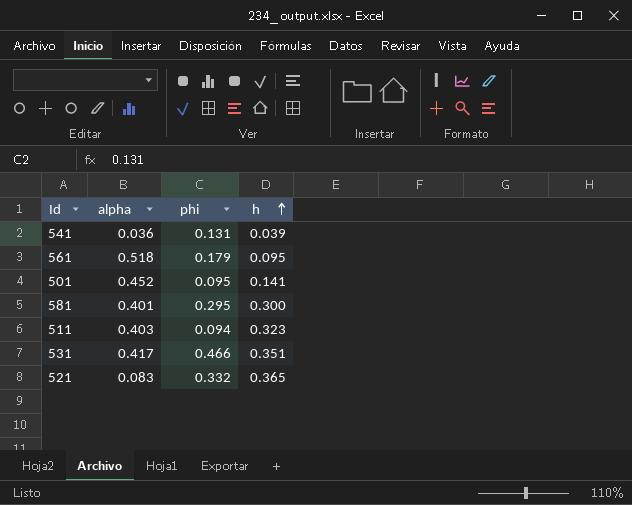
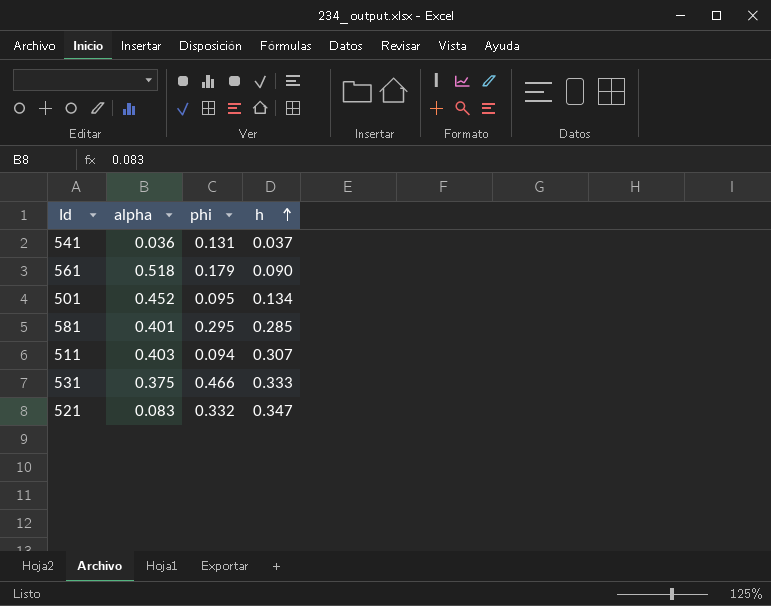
541 | h: 0.039 -> 0.037
561 | h: 0.095 -> 0.090
501 | h: 0.141 -> 0.134
581 | h: 0.300 -> 0.285
511 | h: 0.323 -> 0.307
531 | alpha: 0.417 -> 0.375
531 | h: 0.351 -> 0.333
521 | h: 0.365 -> 0.347

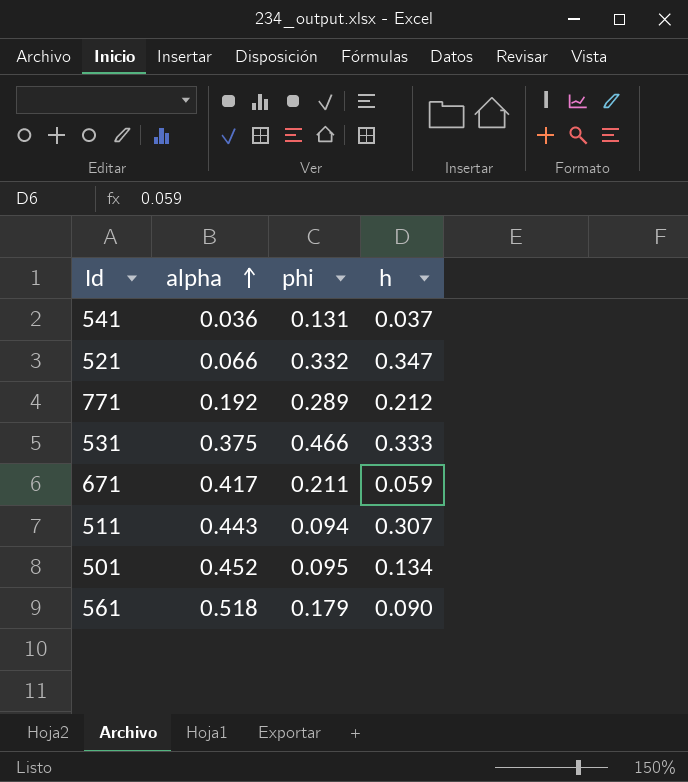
row order: h ascending -> alpha ascending
row 581: 0.401 | 0.295 | 0.285 -> none
521 | alpha: 0.083 -> 0.066
row 771: none -> 0.192 | 0.289 | 0.212
row 671: none -> 0.417 | 0.211 | 0.059
511 | alpha: 0.403 -> 0.443

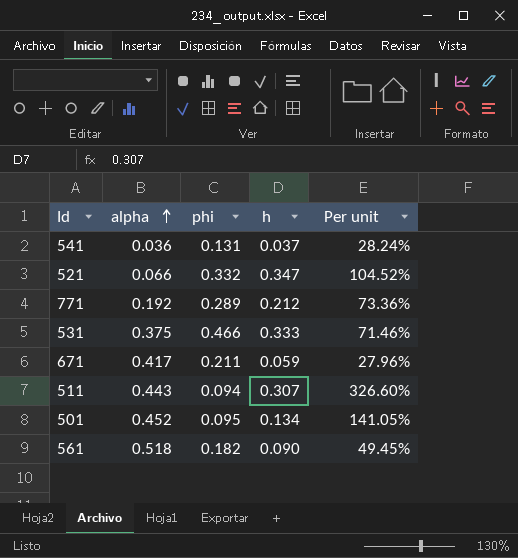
column Per unit | formula: none -> [h] / [phi]
561 | phi: 0.179 -> 0.182

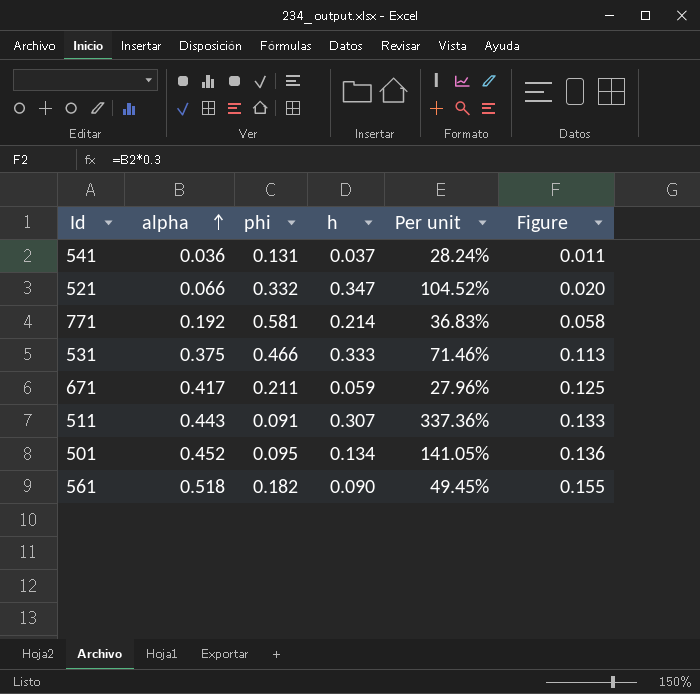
column Figure | formula: none -> [alpha] * 0.3
771 | phi: 0.289 -> 0.581
771 | h: 0.212 -> 0.214
771 | Per unit: 73.36% -> 36.83%
511 | phi: 0.094 -> 0.091
511 | Per unit: 326.60% -> 337.36%

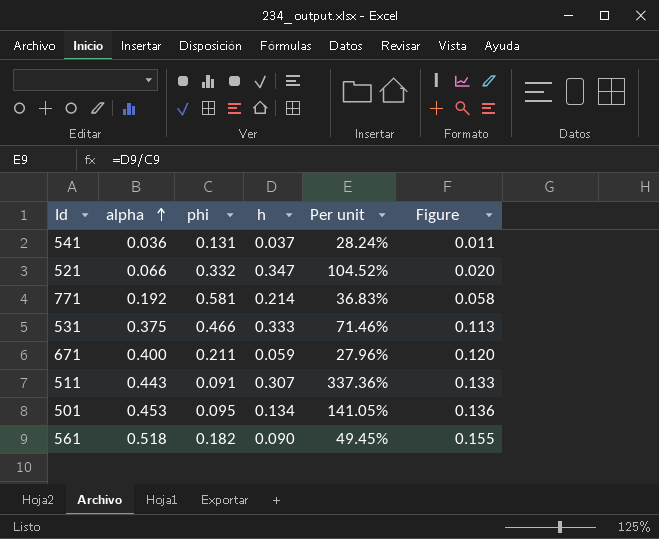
671 | alpha: 0.417 -> 0.400
671 | Figure: 0.125 -> 0.120
501 | alpha: 0.452 -> 0.453

